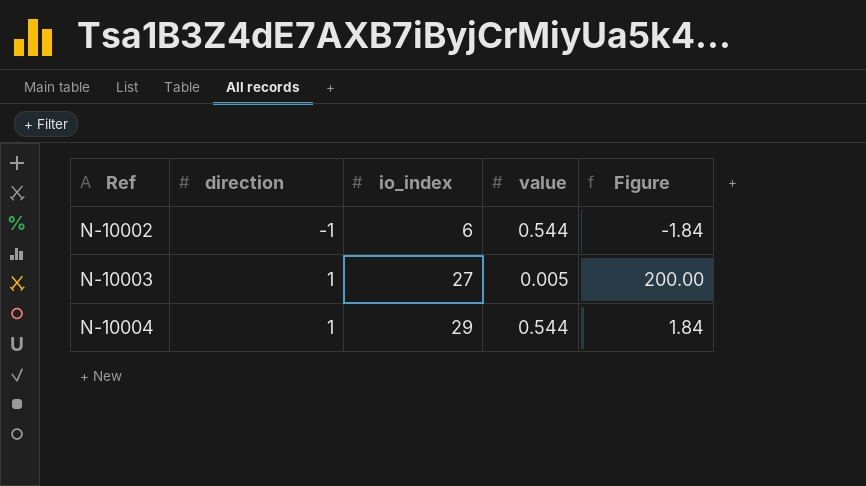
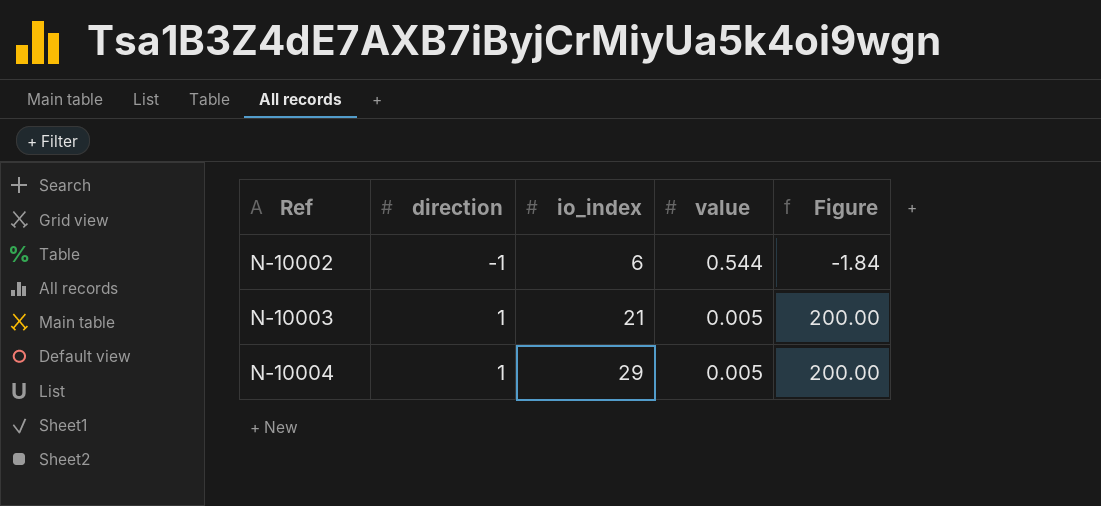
N-10003 | io_index: 27 -> 21
N-10004 | value: 0.544 -> 0.005
N-10004 | Figure: 1.84 -> 200.00

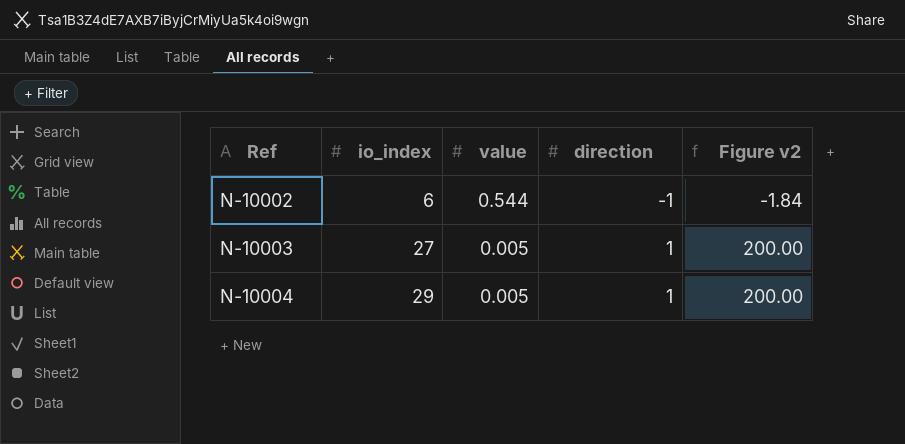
column direction | position: 2 -> 4
column name: Figure -> Figure v2
N-10003 | io_index: 21 -> 27

